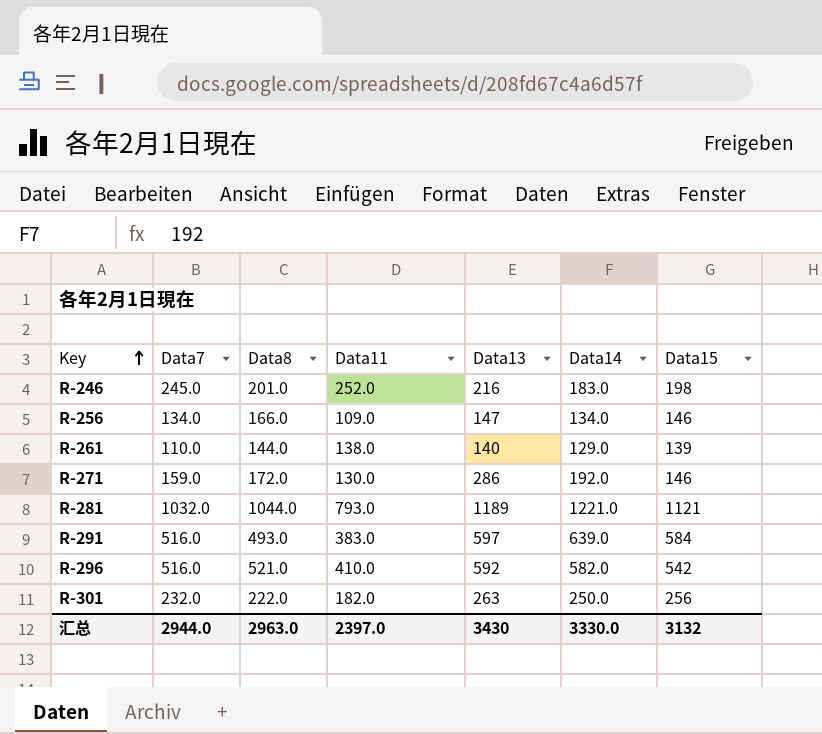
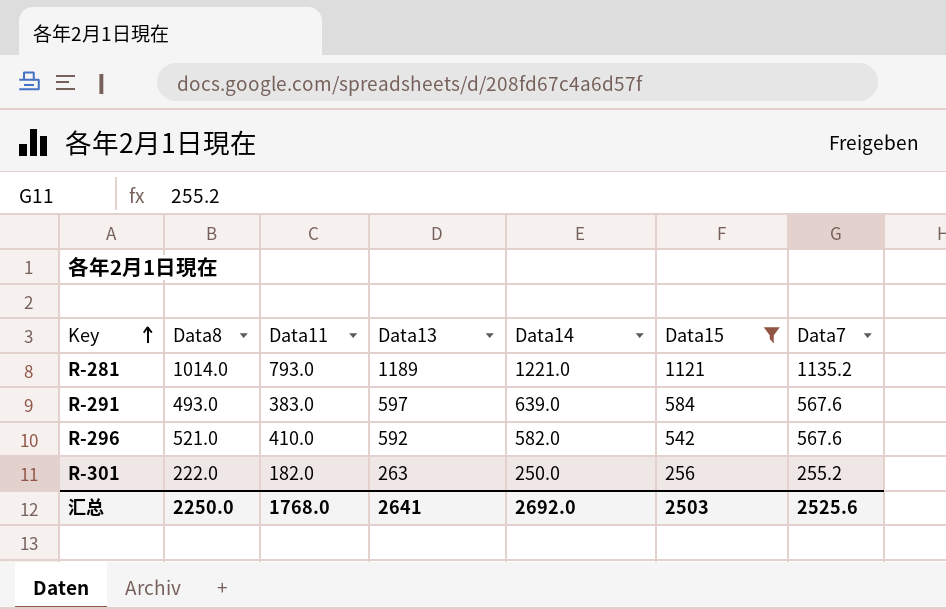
filter: none -> Data15 >= 256
column Data7 | position: 2 -> 7
R-281 | Data8: 1044.0 -> 1014.0
R-281 | Data7: 1032.0 -> 1135.2
R-291 | Data7: 516.0 -> 567.6
R-296 | Data7: 516.0 -> 567.6
R-301 | Data7: 232.0 -> 255.2
汇总 | Data8: 2963.0 -> 2250.0
汇总 | Data11: 2397.0 -> 1768.0
汇总 | Data13: 3430 -> 2641
汇总 | Data14: 3330.0 -> 2692.0
汇总 | Data15: 3132 -> 2503
汇总 | Data7: 2944.0 -> 2525.6

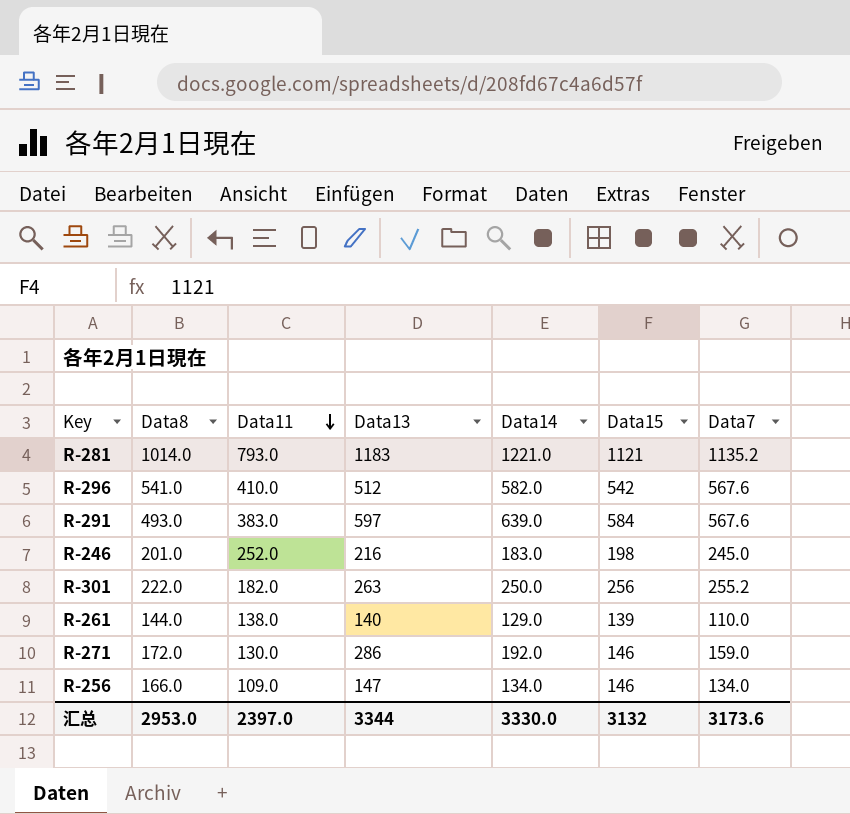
filter: Data15 >= 256 -> none
row order: Key ascending -> Data11 descending
R-281 | Data13: 1189 -> 1183
R-296 | Data8: 521.0 -> 541.0
R-296 | Data13: 592 -> 512
汇总 | Data8: 2250.0 -> 2953.0
汇总 | Data11: 1768.0 -> 2397.0
汇总 | Data13: 2641 -> 3344
汇总 | Data14: 2692.0 -> 3330.0
汇总 | Data15: 2503 -> 3132
汇总 | Data7: 2525.6 -> 3173.6

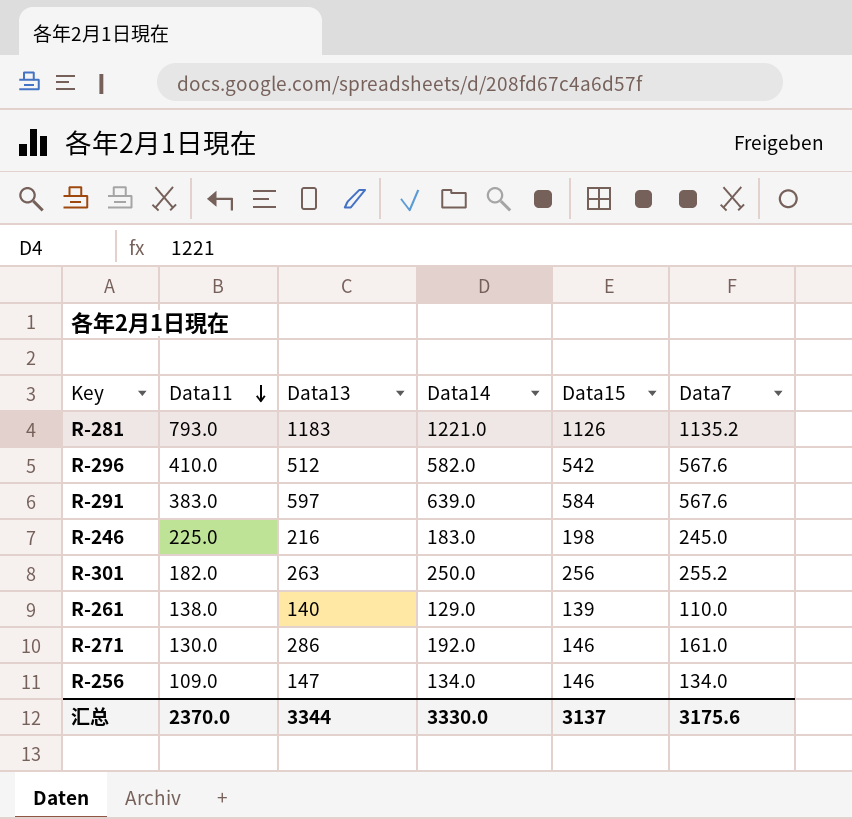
column Data8 | position: 2 -> none
R-281 | Data15: 1121 -> 1126
R-246 | Data11: 252.0 -> 225.0
R-271 | Data7: 159.0 -> 161.0
汇总 | Data11: 2397.0 -> 2370.0
汇总 | Data15: 3132 -> 3137
汇总 | Data7: 3173.6 -> 3175.6

